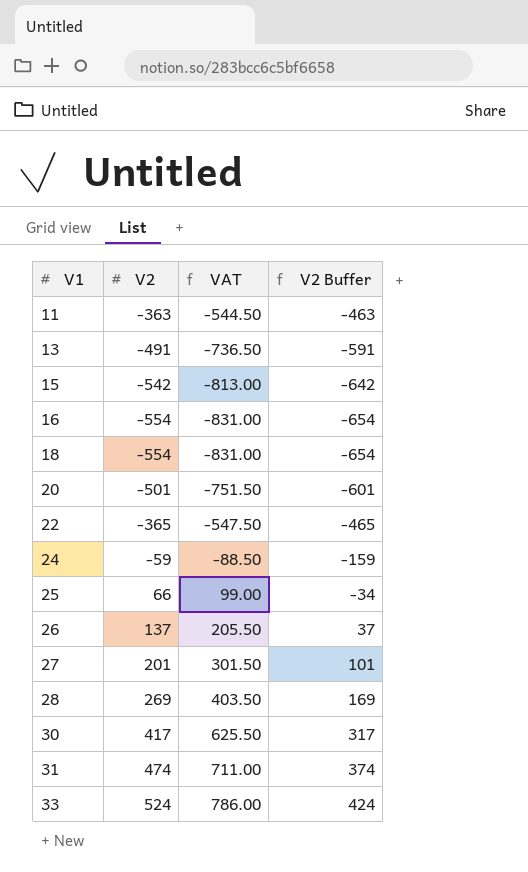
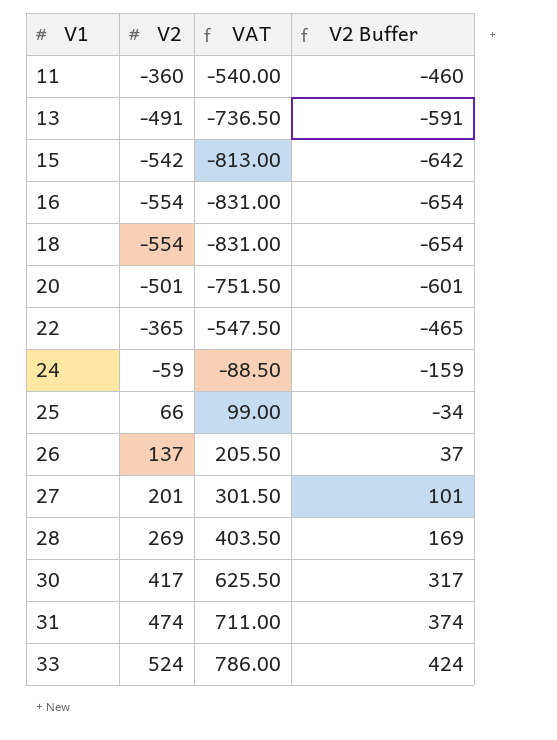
11 | V2: -363 -> -360
11 | VAT: -544.50 -> -540.00
11 | V2 Buffer: -463 -> -460

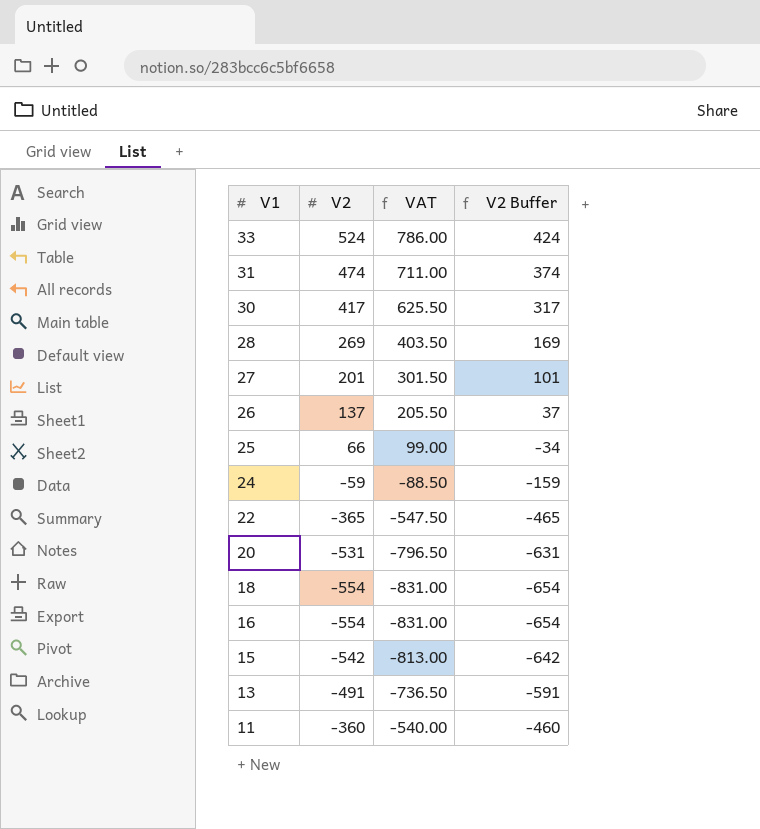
row order: V1 ascending -> V1 descending
20 | V2: -501 -> -531
20 | VAT: -751.50 -> -796.50
20 | V2 Buffer: -601 -> -631

